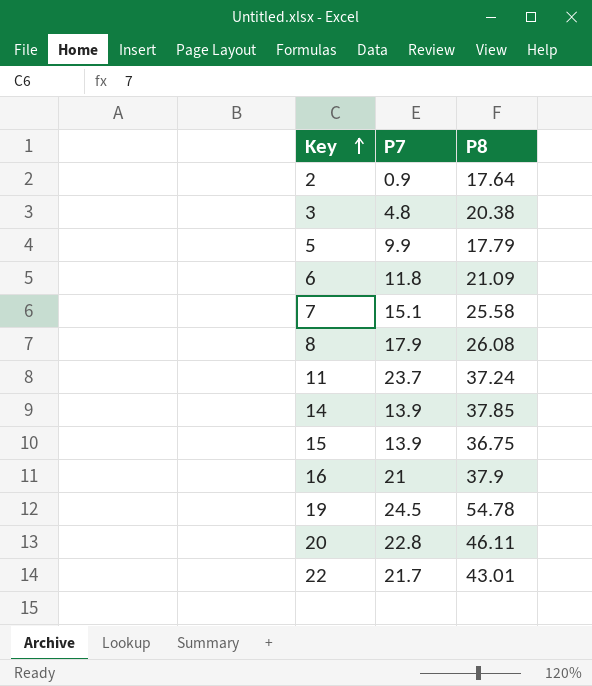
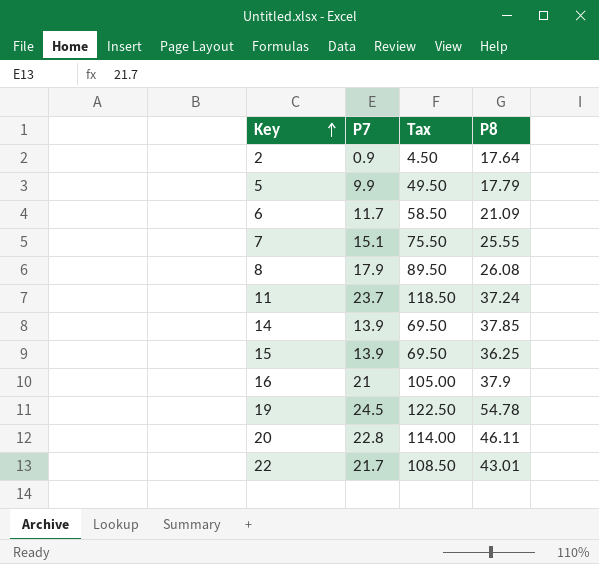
column Tax | formula: none -> [P7] * 5
row 3: 4.8 | 20.38 -> none
6 | P7: 11.8 -> 11.7
7 | P8: 25.58 -> 25.55
15 | P8: 36.75 -> 36.25

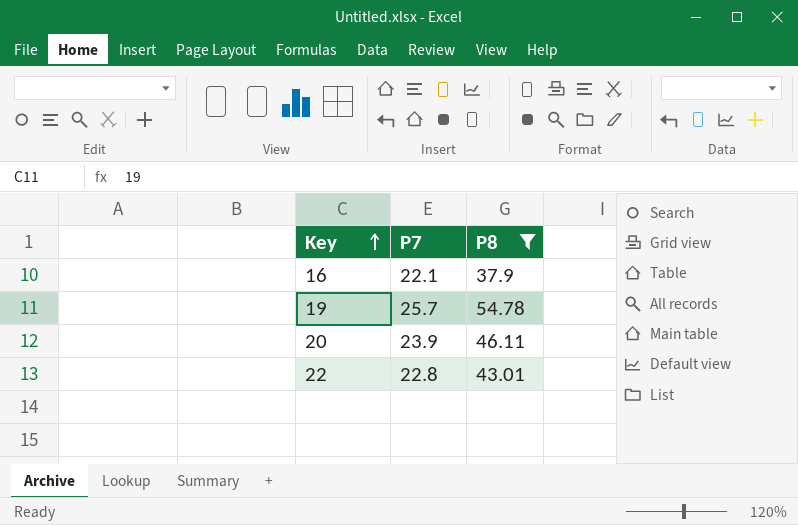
filter: none -> P8 >= 37.9
column Tax | formula: [P7] * 5 -> none
16 | P7: 21 -> 22.1
19 | P7: 24.5 -> 25.7
20 | P7: 22.8 -> 23.9
22 | P7: 21.7 -> 22.8

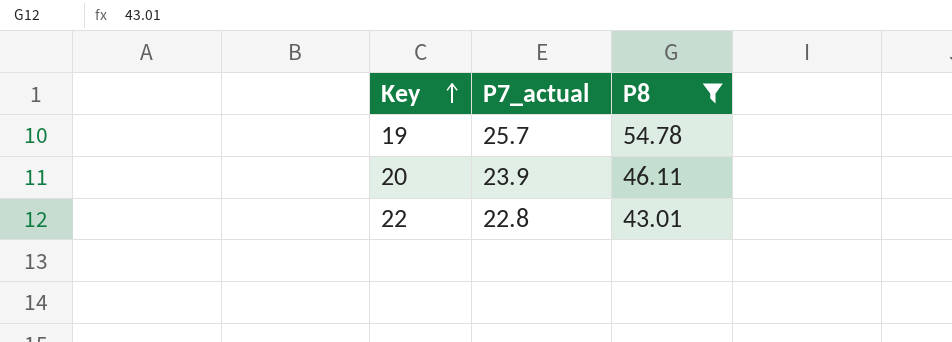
column name: P7 -> P7_actual
row 16: 22.1 | 37.9 -> none

